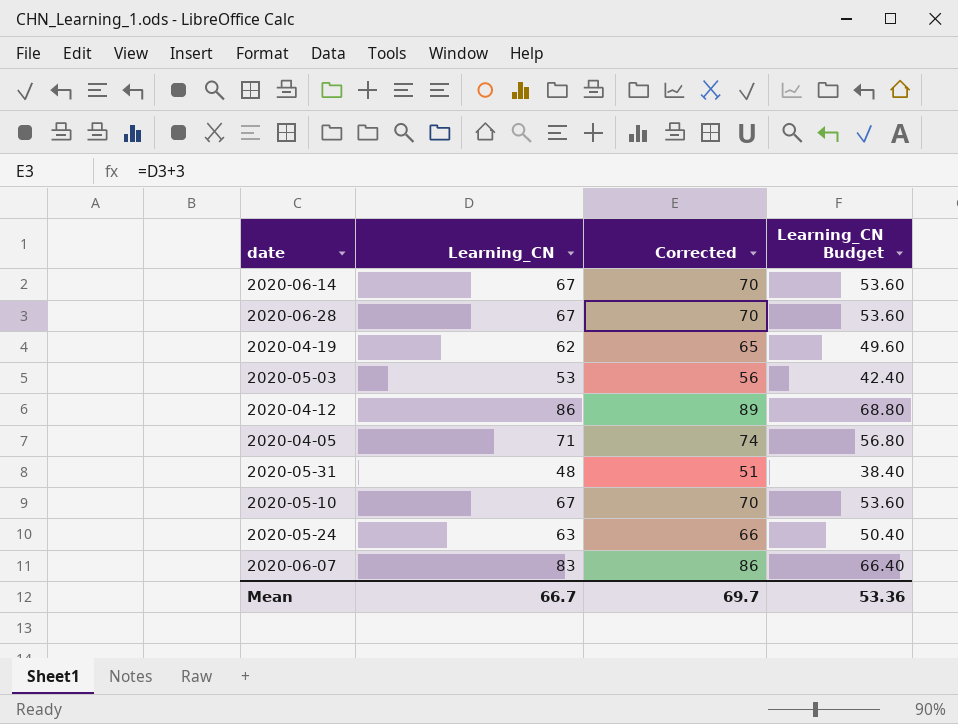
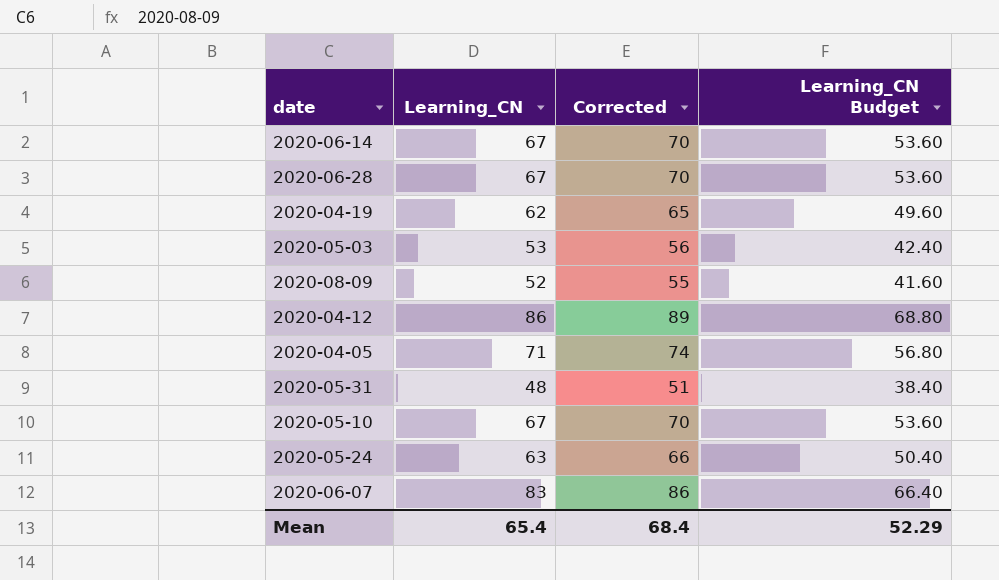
row 2020-08-09: none -> 52 | 55 | 41.60
Mean | Learning_CN: 66.7 -> 65.4
Mean | Corrected: 69.7 -> 68.4
Mean | Learning_CN Budget: 53.36 -> 52.29

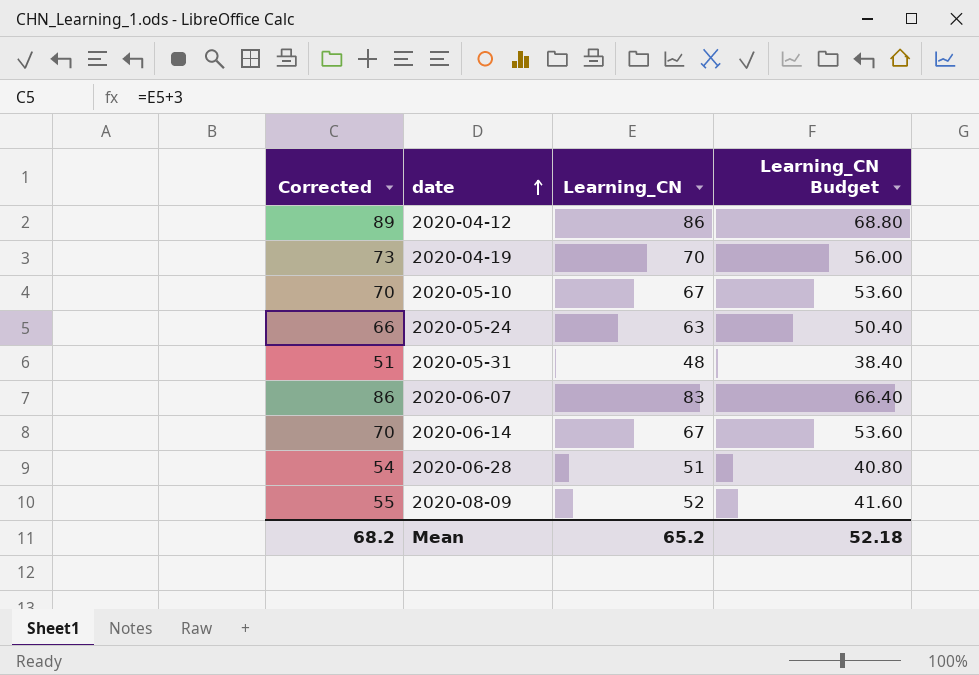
row order: none -> date ascending
column Corrected | position: 3 -> 1
row 2020-05-03: 53 | 56 | 42.40 -> none
row 2020-04-05: 71 | 74 | 56.80 -> none
2020-04-19 | Corrected: 65 -> 73
2020-04-19 | Learning_CN: 62 -> 70
2020-04-19 | Learning_CN Budget: 49.60 -> 56.00
2020-06-28 | Corrected: 70 -> 54
2020-06-28 | Learning_CN: 67 -> 51
2020-06-28 | Learning_CN Budget: 53.60 -> 40.80
Mean | Corrected: 68.4 -> 68.2
Mean | Learning_CN: 65.4 -> 65.2
Mean | Learning_CN Budget: 52.29 -> 52.18

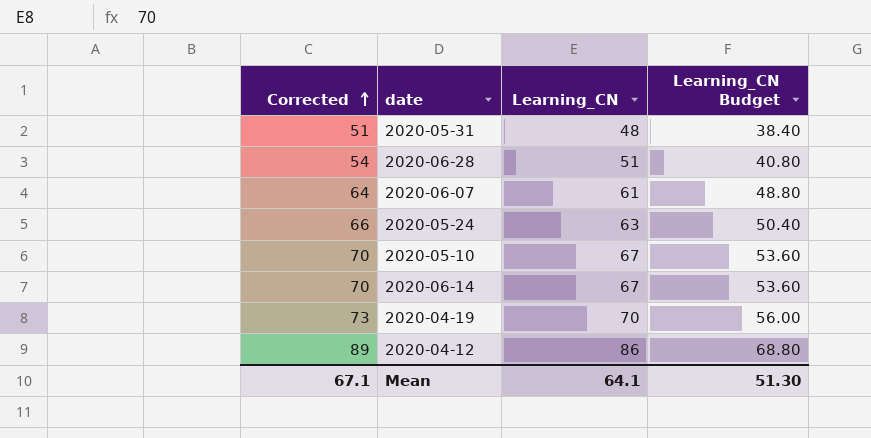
row order: date ascending -> Corrected ascending
row 2020-08-09: 55 | 52 | 41.60 -> none
2020-06-07 | Corrected: 86 -> 64
2020-06-07 | Learning_CN: 83 -> 61
2020-06-07 | Learning_CN Budget: 66.40 -> 48.80
Mean | Corrected: 68.2 -> 67.1
Mean | Learning_CN: 65.2 -> 64.1
Mean | Learning_CN Budget: 52.18 -> 51.30

